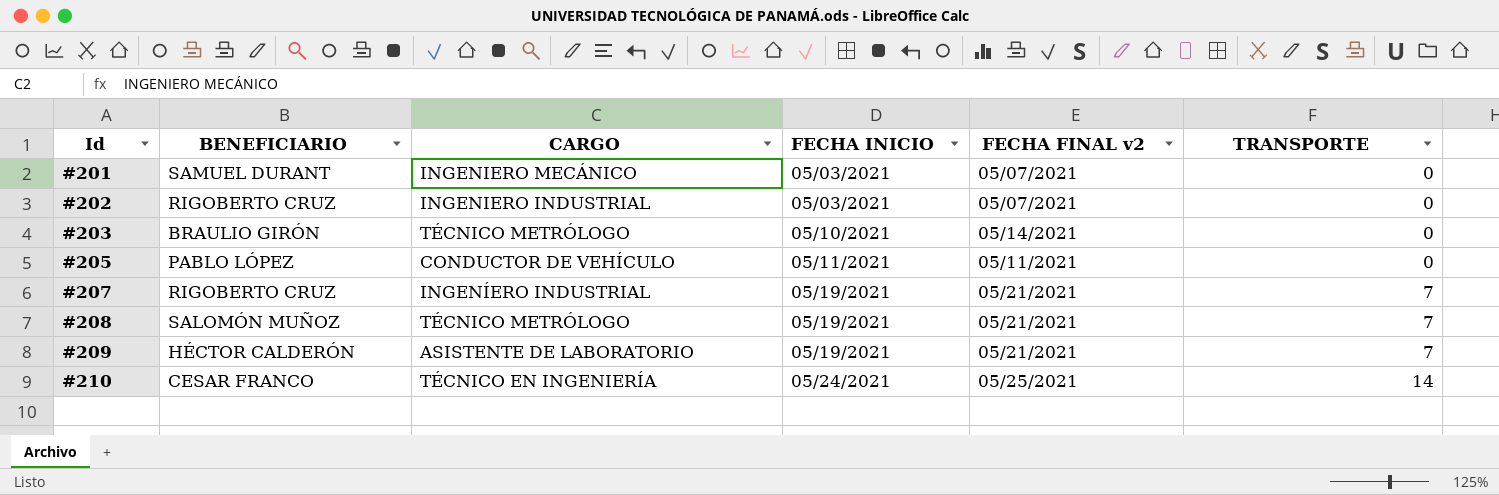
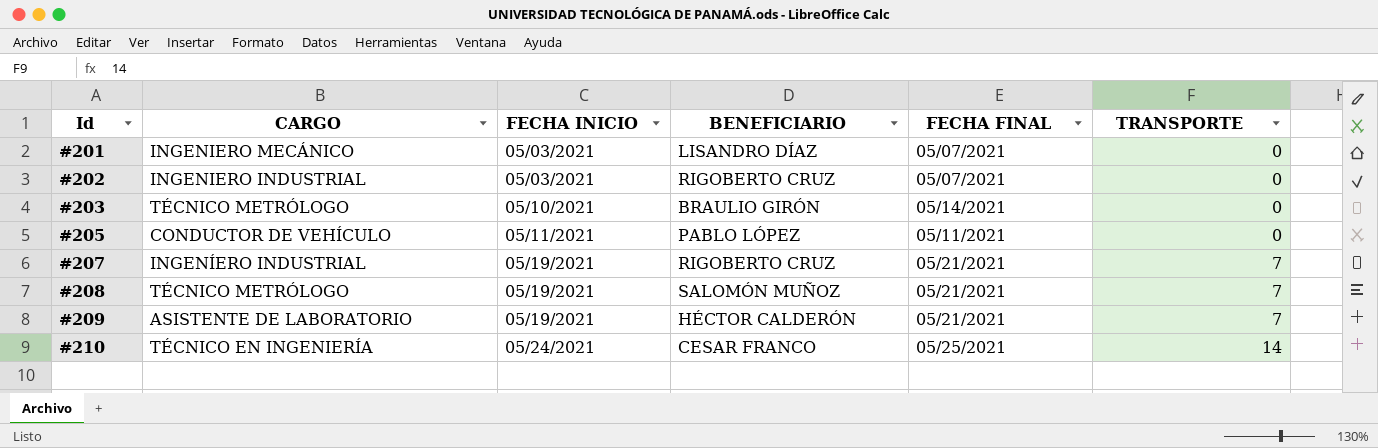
column BENEFICIARIO | position: 2 -> 4
column name: FECHA FINAL v2 -> FECHA FINAL
#201 | BENEFICIARIO: SAMUEL DURANT -> LISANDRO DÍAZ

